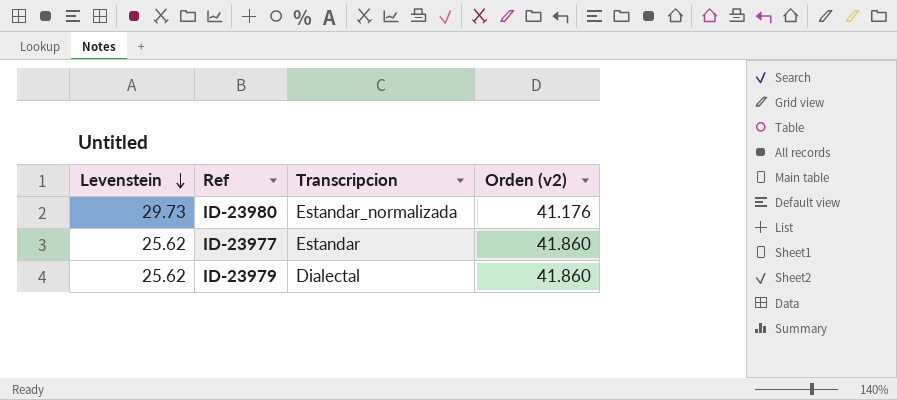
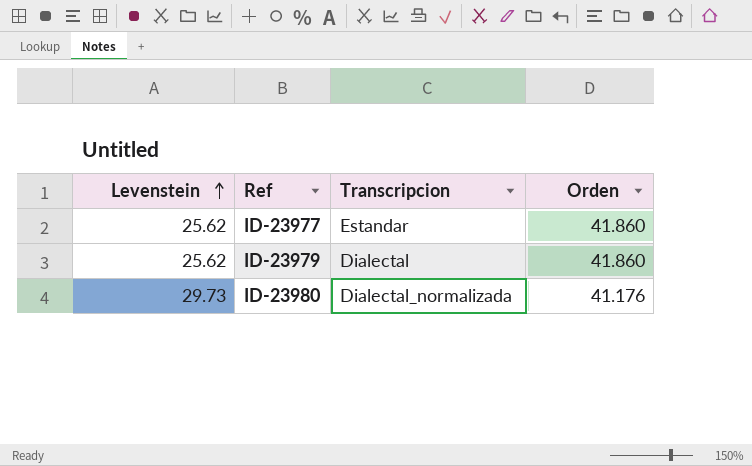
row order: Levenstein descending -> Levenstein ascending
column name: Orden (v2) -> Orden
ID-23980 | Transcripcion: Estandar_normalizada -> Dialectal_normalizada

